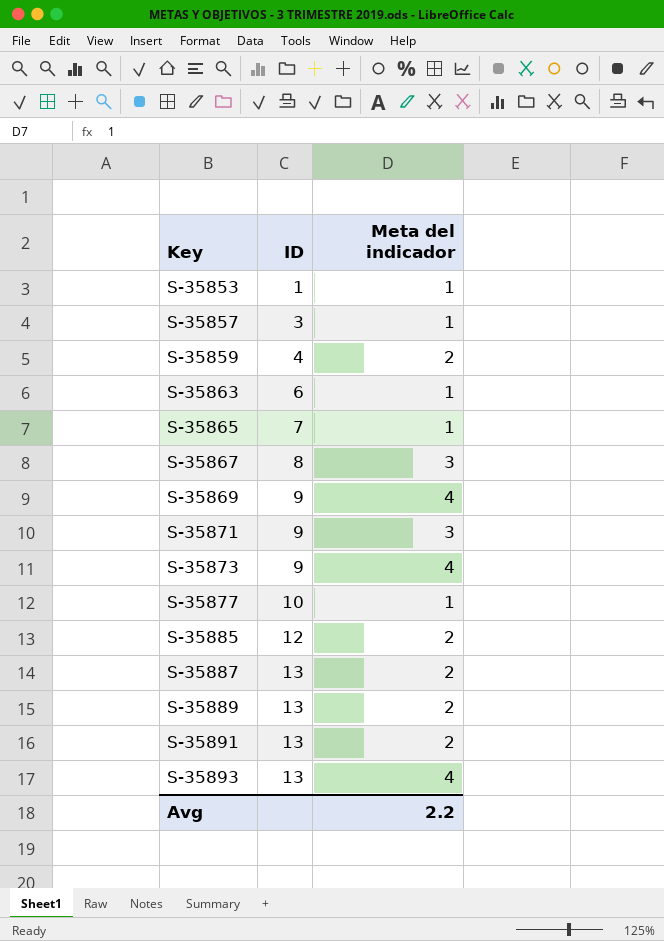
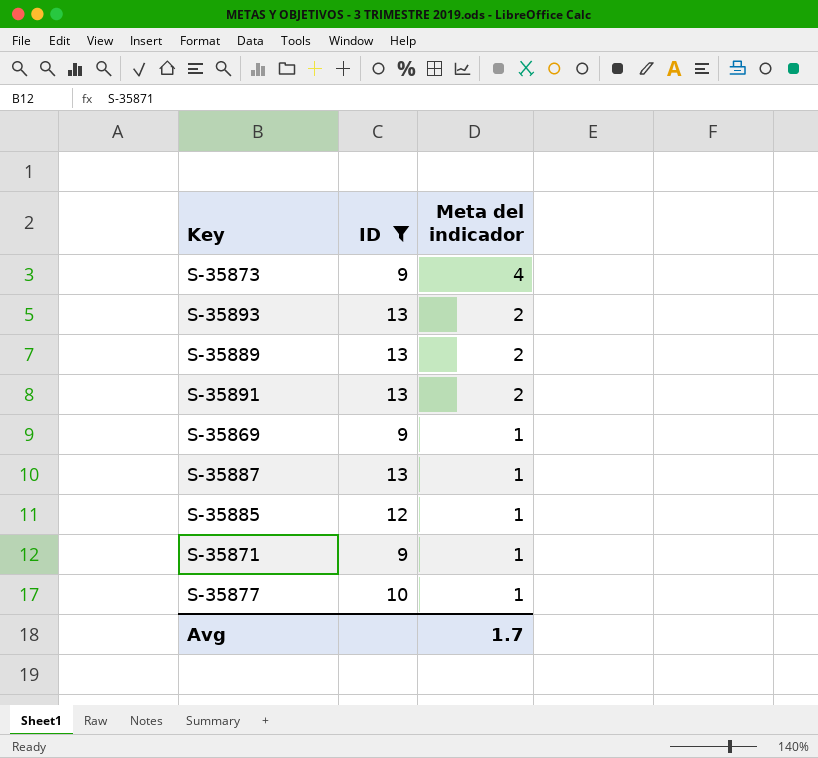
filter: none -> ID >= 9
row order: Key ascending -> Meta del indicador descending
S-35893 | Meta del indicador: 4 -> 2
S-35869 | Meta del indicador: 4 -> 1
S-35887 | Meta del indicador: 2 -> 1
S-35885 | Meta del indicador: 2 -> 1
S-35871 | Meta del indicador: 3 -> 1
Avg | Meta del indicador: 2.2 -> 1.7

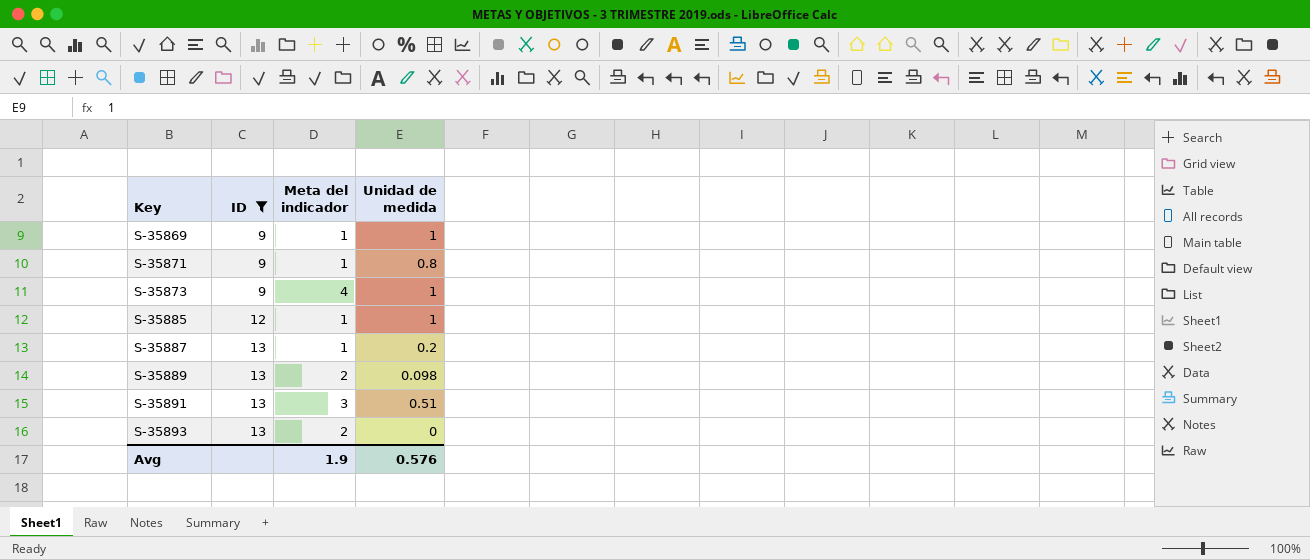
row order: Meta del indicador descending -> Key ascending
column Unidad de medida | position: none -> 4
row S-35877: 10 | 1 -> none
S-35891 | Meta del indicador: 2 -> 3
Avg | Meta del indicador: 1.7 -> 1.9

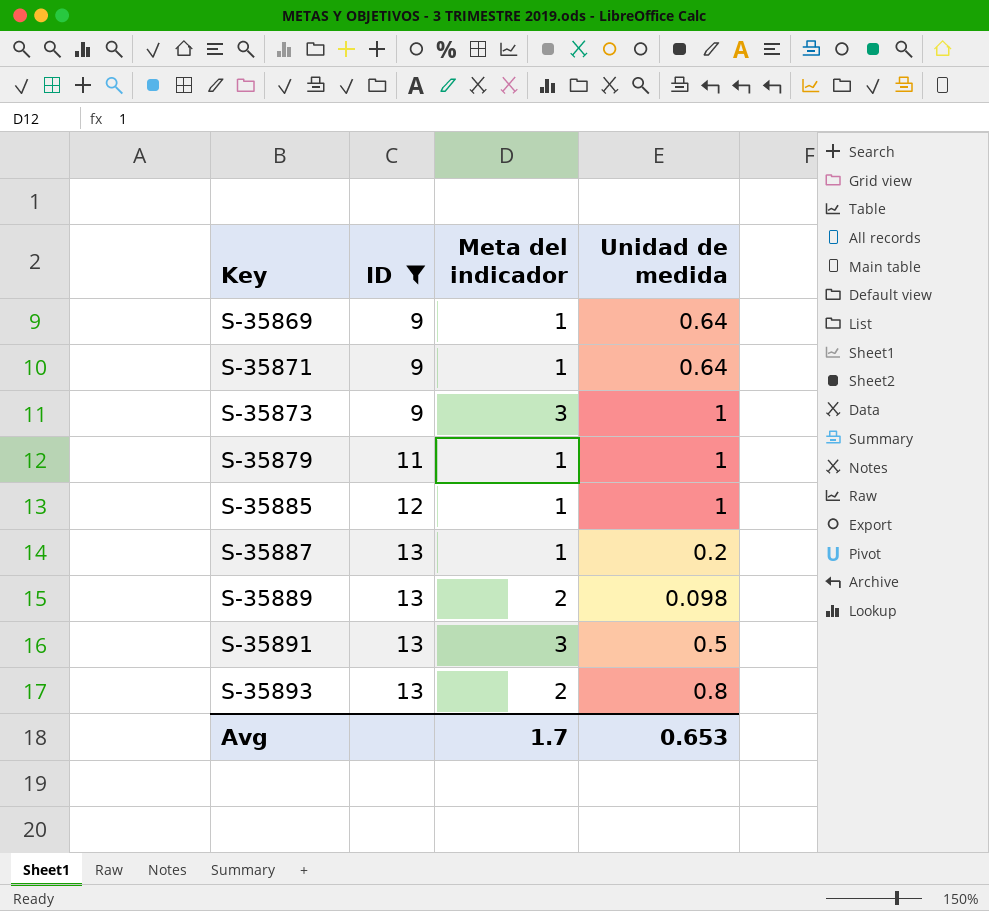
S-35869 | Unidad de medida: 1 -> 0.64
S-35871 | Unidad de medida: 0.8 -> 0.64
S-35873 | Meta del indicador: 4 -> 3
row S-35879: none -> 11 | 1 | 1
S-35891 | Unidad de medida: 0.51 -> 0.5
S-35893 | Unidad de medida: 0 -> 0.8
Avg | Meta del indicador: 1.9 -> 1.7
Avg | Unidad de medida: 0.576 -> 0.653

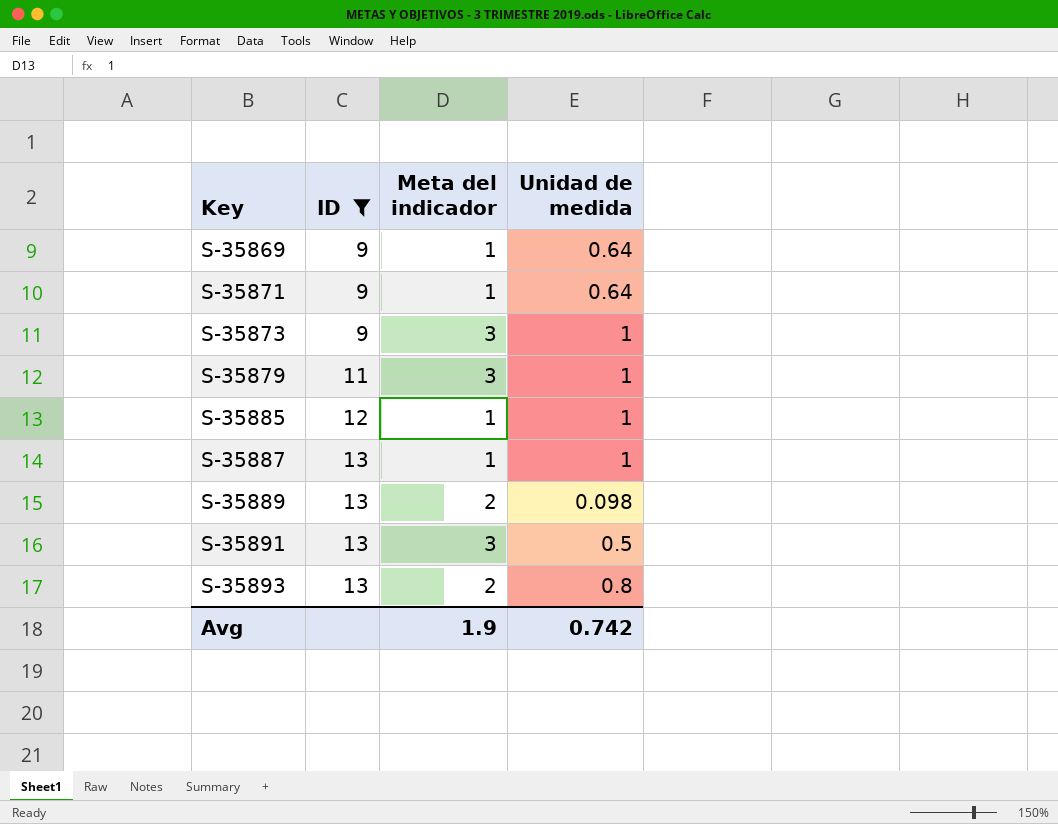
S-35879 | Meta del indicador: 1 -> 3
S-35887 | Unidad de medida: 0.2 -> 1
Avg | Meta del indicador: 1.7 -> 1.9
Avg | Unidad de medida: 0.653 -> 0.742

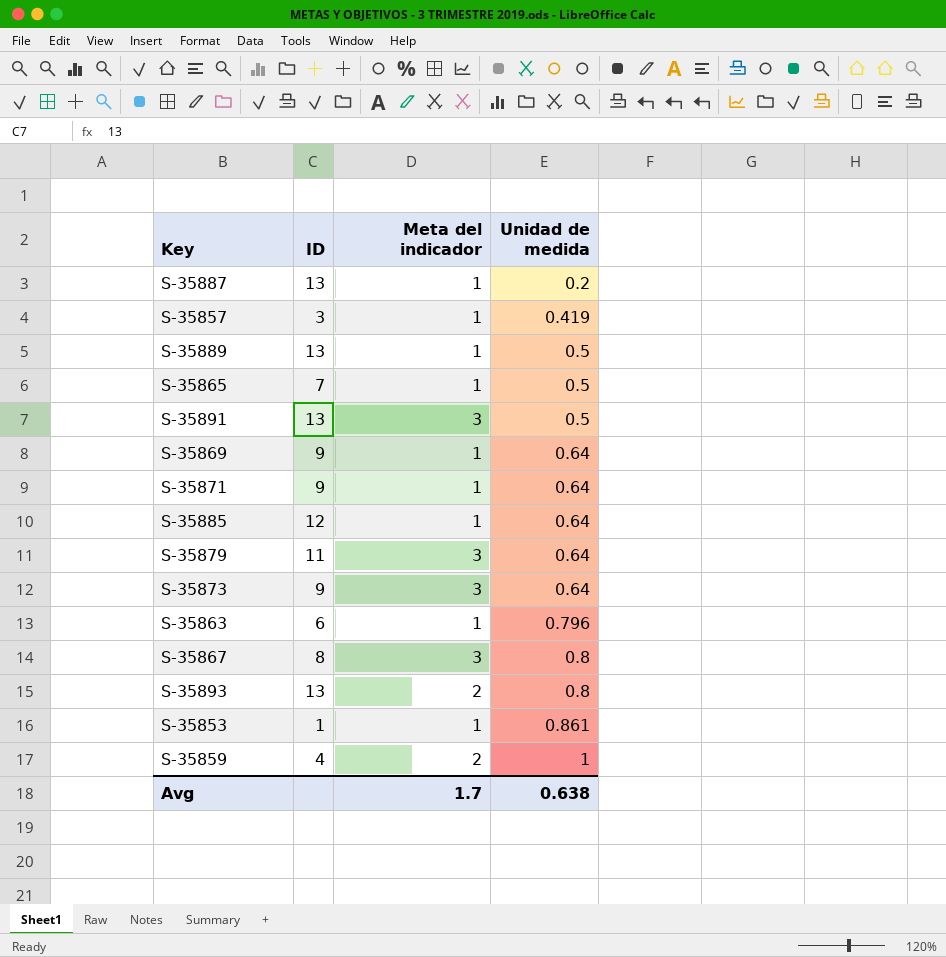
filter: ID >= 9 -> none
row order: Key ascending -> Unidad de medida ascending
S-35887 | Unidad de medida: 1 -> 0.2
S-35889 | Meta del indicador: 2 -> 1
S-35889 | Unidad de medida: 0.098 -> 0.5
S-35885 | Unidad de medida: 1 -> 0.64
S-35879 | Unidad de medida: 1 -> 0.64
S-35873 | Unidad de medida: 1 -> 0.64
Avg | Meta del indicador: 1.9 -> 1.7
Avg | Unidad de medida: 0.742 -> 0.638

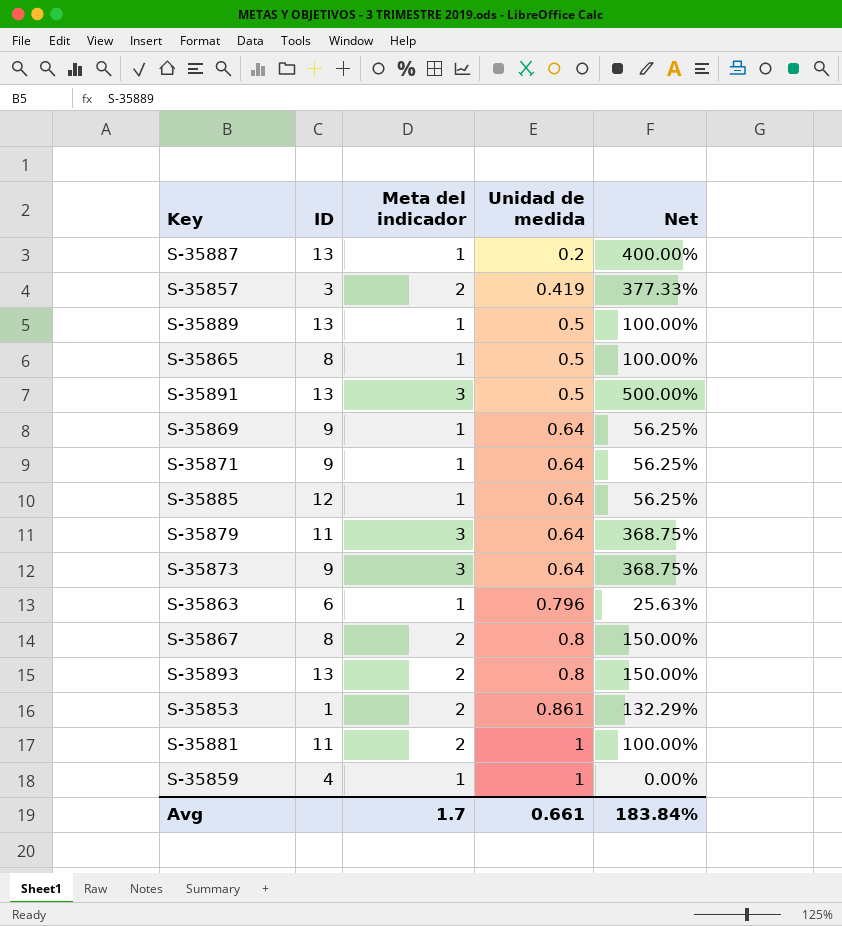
column Net | formula: none -> ([Meta del indicador] - [Unidad de medida]) / [Unidad de medida]
S-35857 | Meta del indicador: 1 -> 2
S-35865 | ID: 7 -> 8
S-35867 | Meta del indicador: 3 -> 2
S-35853 | Meta del indicador: 1 -> 2
row S-35881: none -> 11 | 2 | 1 | 100.00%
S-35859 | Meta del indicador: 2 -> 1
Avg | Unidad de medida: 0.638 -> 0.661

